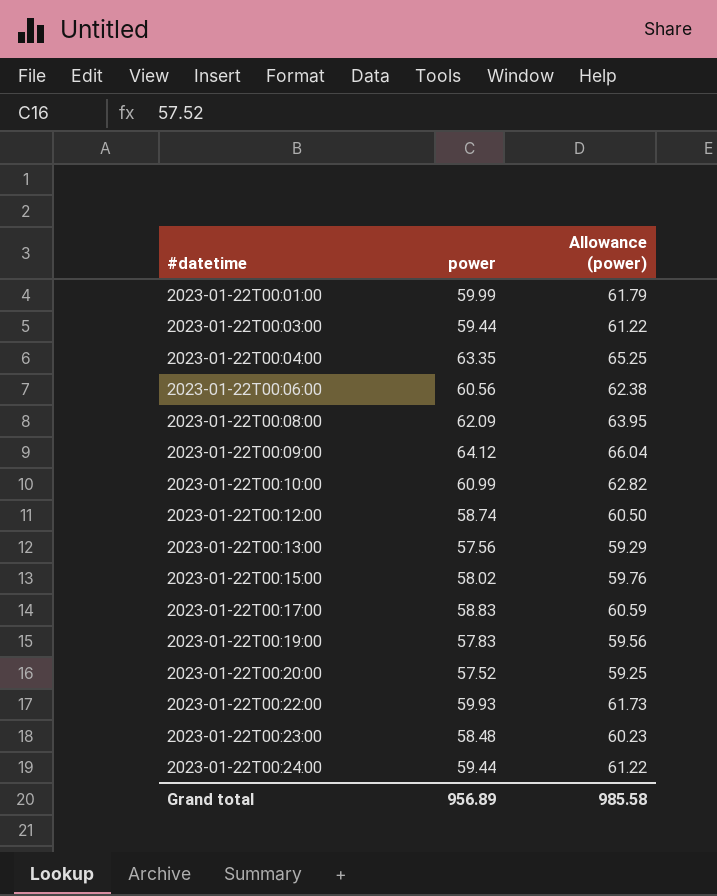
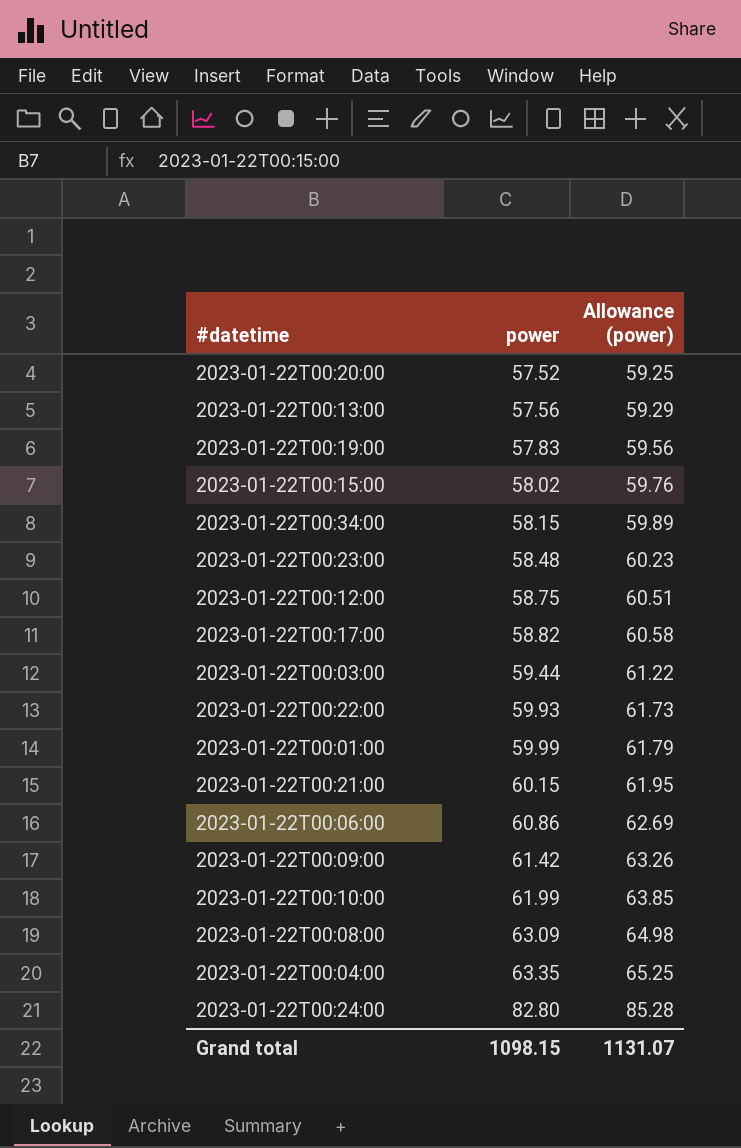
row order: #datetime ascending -> power ascending
row 2023-01-22T00:34:00: none -> 58.15 | 59.89
2023-01-22T00:12:00 | power: 58.74 -> 58.75
2023-01-22T00:12:00 | Allowance (power): 60.50 -> 60.51
2023-01-22T00:17:00 | power: 58.83 -> 58.82
2023-01-22T00:17:00 | Allowance (power): 60.59 -> 60.58
row 2023-01-22T00:21:00: none -> 60.15 | 61.95
2023-01-22T00:06:00 | power: 60.56 -> 60.86
2023-01-22T00:06:00 | Allowance (power): 62.38 -> 62.69
2023-01-22T00:09:00 | power: 64.12 -> 61.42
2023-01-22T00:09:00 | Allowance (power): 66.04 -> 63.26
2023-01-22T00:10:00 | power: 60.99 -> 61.99
2023-01-22T00:10:00 | Allowance (power): 62.82 -> 63.85
2023-01-22T00:08:00 | power: 62.09 -> 63.09
2023-01-22T00:08:00 | Allowance (power): 63.95 -> 64.98
2023-01-22T00:24:00 | power: 59.44 -> 82.80
2023-01-22T00:24:00 | Allowance (power): 61.22 -> 85.28
Grand total | power: 956.89 -> 1098.15
Grand total | Allowance (power): 985.58 -> 1131.07

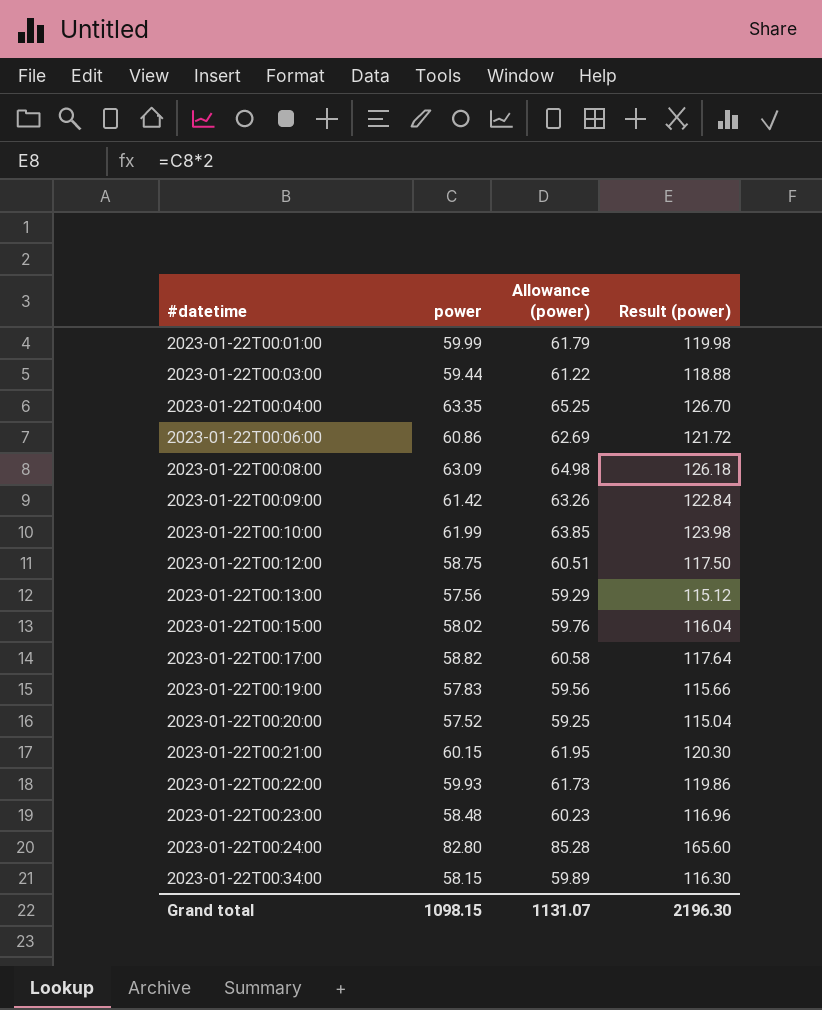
row order: power ascending -> #datetime ascending
column Result (power) | formula: none -> [power] * 2

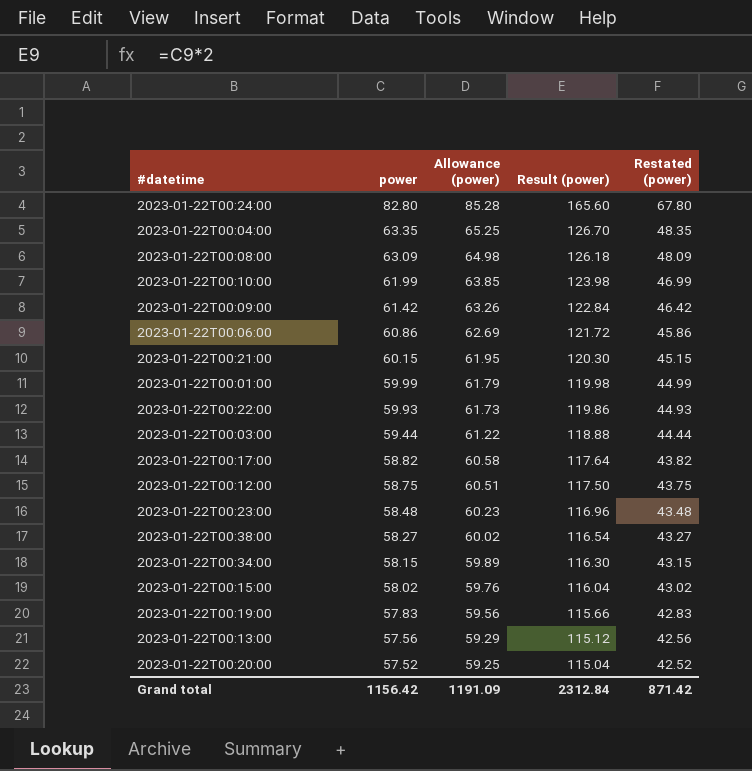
row order: #datetime ascending -> power descending
column Restated (power) | formula: none -> [power] - 15
row 2023-01-22T00:38:00: none -> 58.27 | 60.02 | 116.54 | 43.27
Grand total | power: 1098.15 -> 1156.42
Grand total | Allowance (power): 1131.07 -> 1191.09
Grand total | Result (power): 2196.30 -> 2312.84

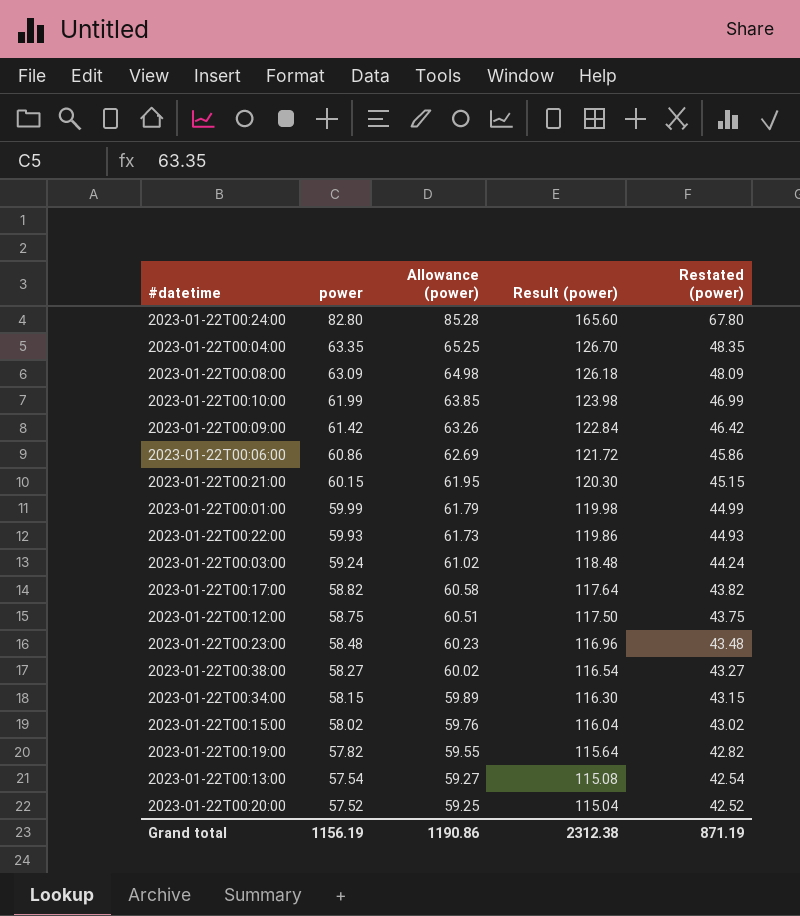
2023-01-22T00:03:00 | power: 59.44 -> 59.24
2023-01-22T00:03:00 | Allowance (power): 61.22 -> 61.02
2023-01-22T00:03:00 | Result (power): 118.88 -> 118.48
2023-01-22T00:03:00 | Restated (power): 44.44 -> 44.24
2023-01-22T00:19:00 | power: 57.83 -> 57.82
2023-01-22T00:19:00 | Allowance (power): 59.56 -> 59.55
2023-01-22T00:19:00 | Result (power): 115.66 -> 115.64
2023-01-22T00:19:00 | Restated (power): 42.83 -> 42.82
2023-01-22T00:13:00 | power: 57.56 -> 57.54
2023-01-22T00:13:00 | Allowance (power): 59.29 -> 59.27
2023-01-22T00:13:00 | Result (power): 115.12 -> 115.08
2023-01-22T00:13:00 | Restated (power): 42.56 -> 42.54
Grand total | power: 1156.42 -> 1156.19
Grand total | Allowance (power): 1191.09 -> 1190.86
Grand total | Result (power): 2312.84 -> 2312.38
Grand total | Restated (power): 871.42 -> 871.19

